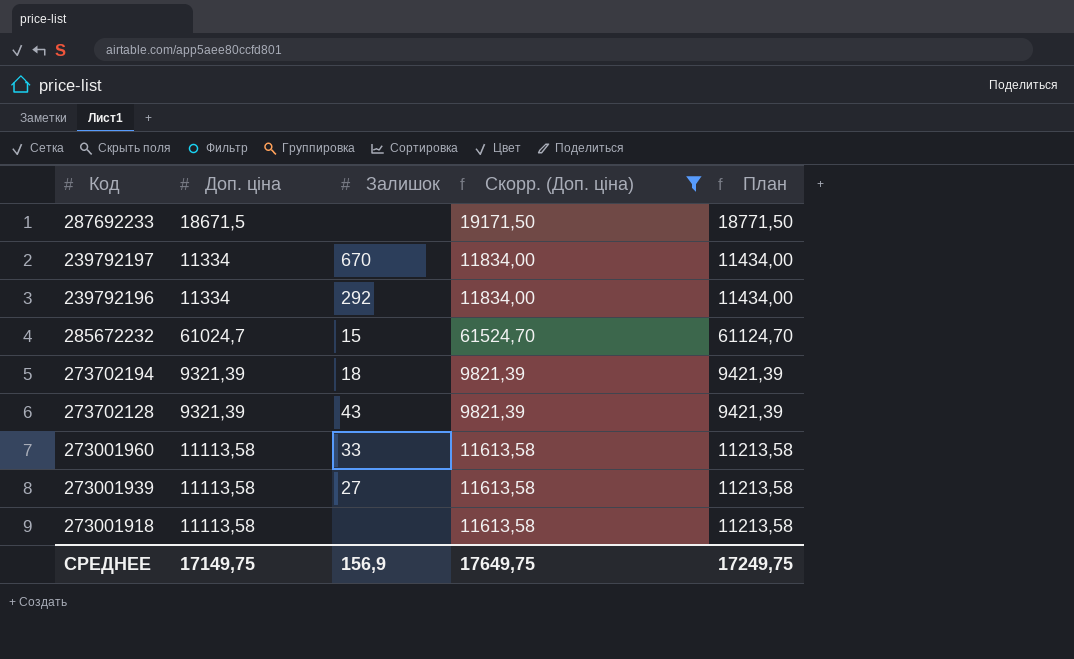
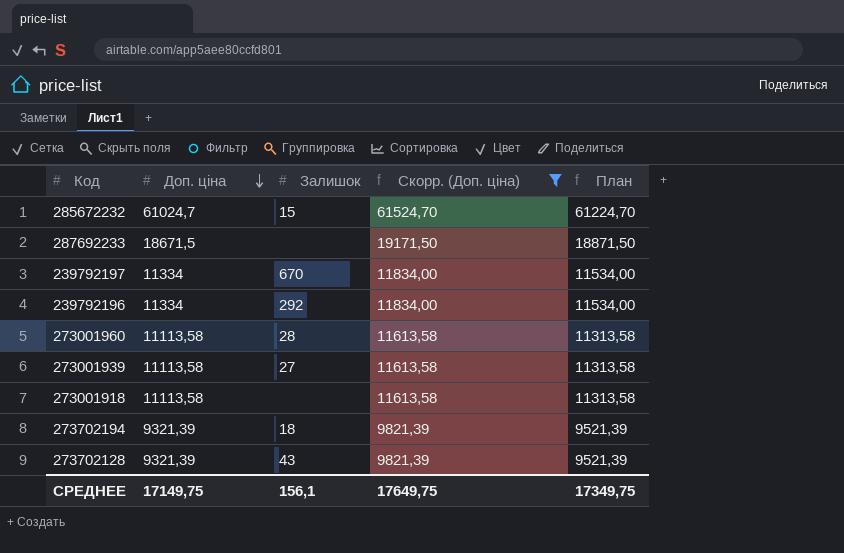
row order: none -> Доп. ціна descending
column План | formula: [Доп. ціна] + 100 -> [Доп. ціна] + 200
273001960 | Залишок: 33 -> 28
СРЕДНЕЕ | Залишок: 156,9 -> 156,1
СРЕДНЕЕ | План: 17249,75 -> 17349,75

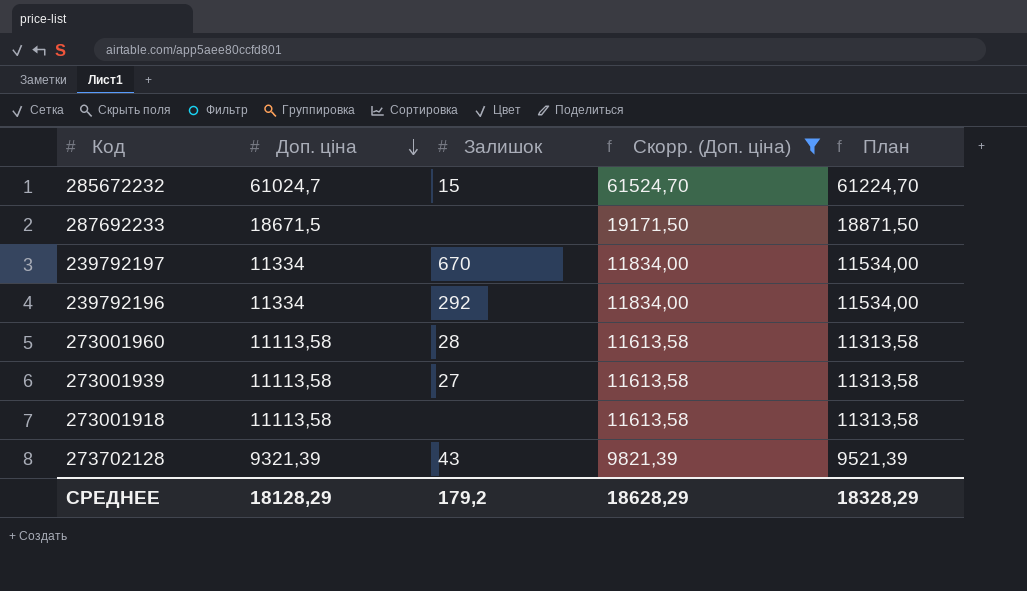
row 273702194: 9321,39 | 18 | 9821,39 | 9521,39 -> none
СРЕДНЕЕ | Доп. ціна: 17149,75 -> 18128,29
СРЕДНЕЕ | Залишок: 156,1 -> 179,2
СРЕДНЕЕ | Скорр. (Доп. ціна): 17649,75 -> 18628,29
СРЕДНЕЕ | План: 17349,75 -> 18328,29

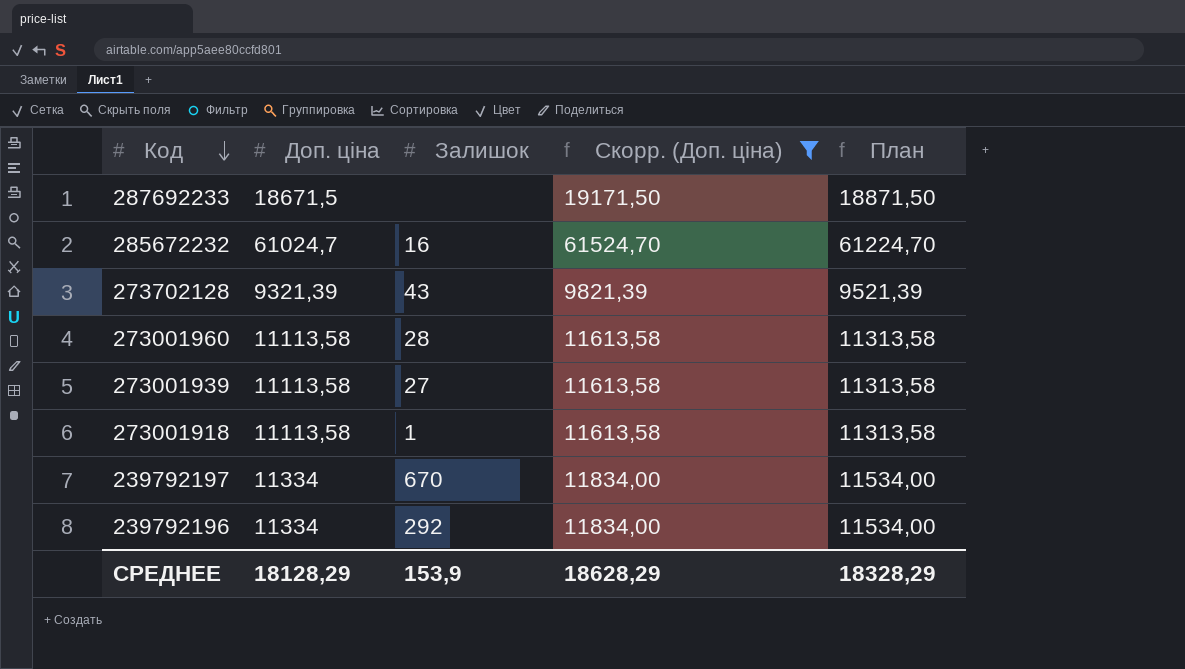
row order: Доп. ціна descending -> Код descending
285672232 | Залишок: 15 -> 16
273001918 | Залишок: none -> 1
СРЕДНЕЕ | Залишок: 179,2 -> 153,9

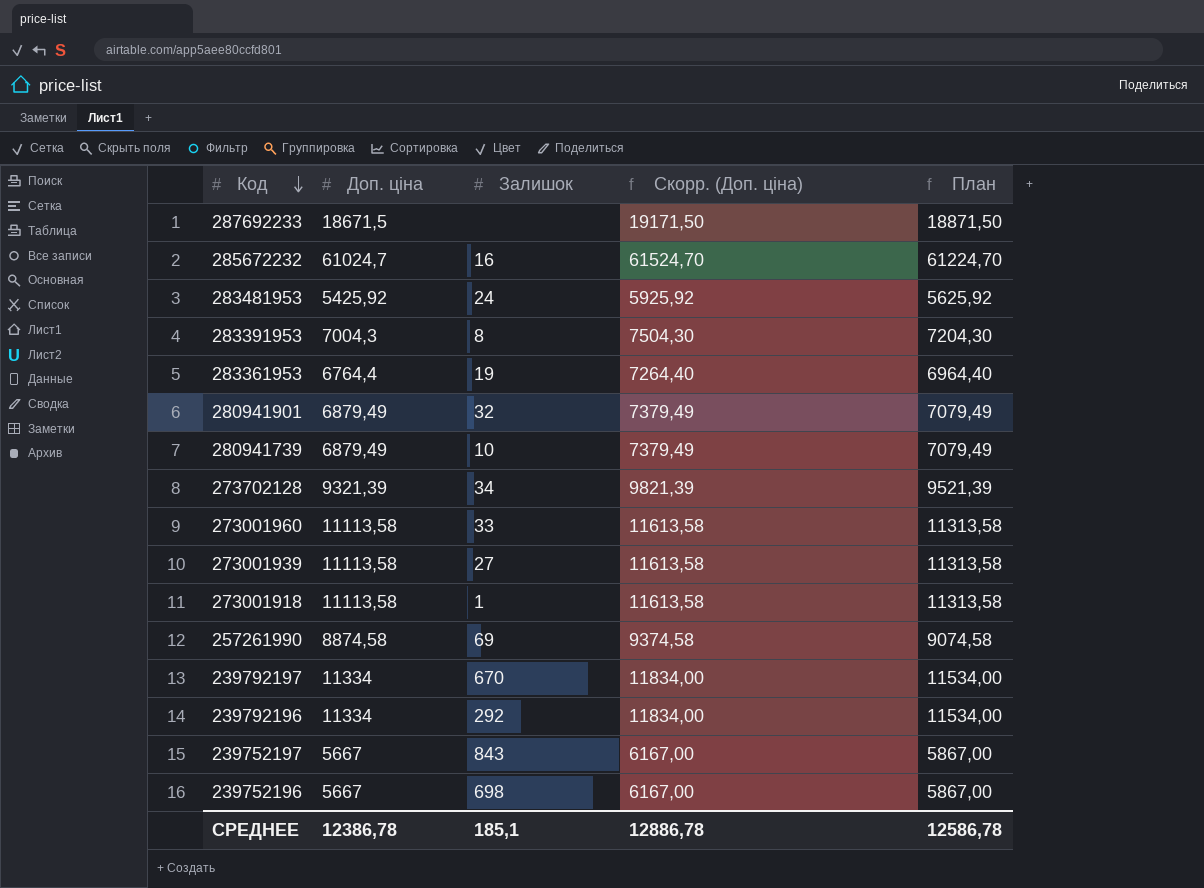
filter: Скорр. (Доп. ціна) >= 9821,39 -> none
273702128 | Залишок: 43 -> 34
273001960 | Залишок: 28 -> 33
СРЕДНЕЕ | Доп. ціна: 18128,29 -> 12386,78
СРЕДНЕЕ | Залишок: 153,9 -> 185,1
СРЕДНЕЕ | Скорр. (Доп. ціна): 18628,29 -> 12886,78
СРЕДНЕЕ | План: 18328,29 -> 12586,78

